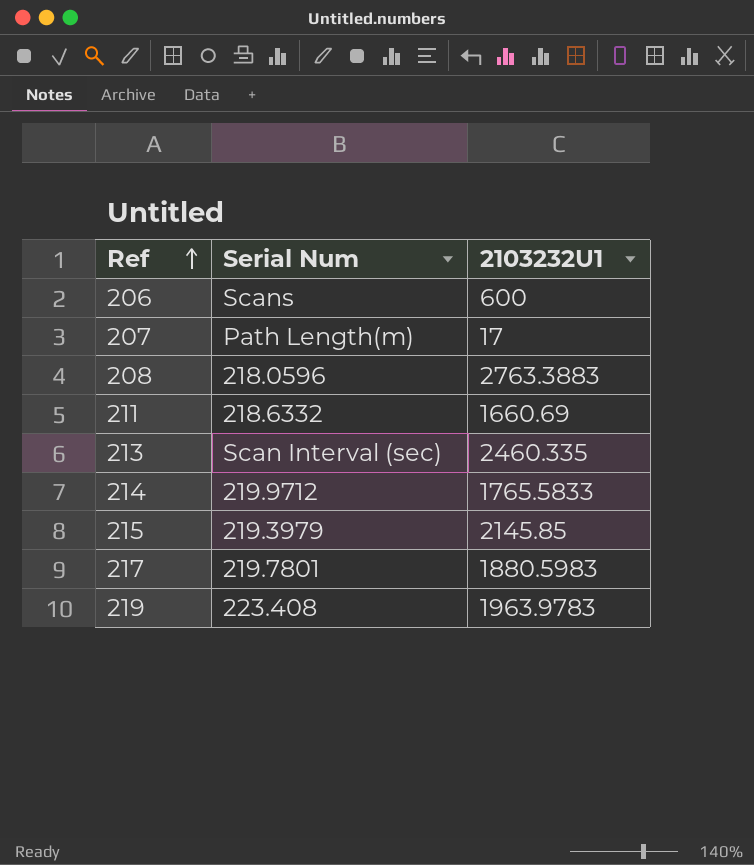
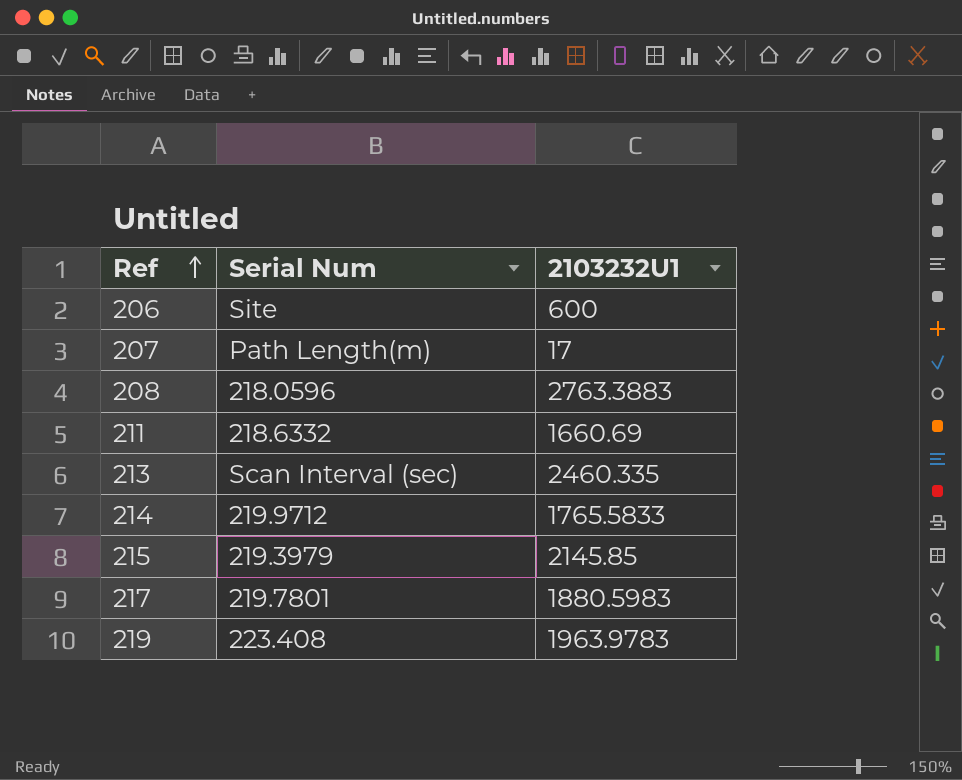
206 | Serial Num: Scans -> Site

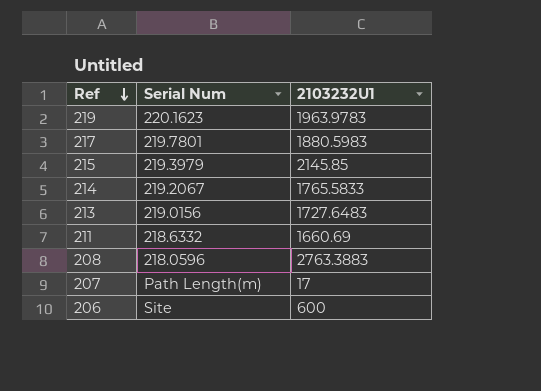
row order: Ref ascending -> Ref descending
219 | Serial Num: 223.408 -> 220.1623
214 | Serial Num: 219.9712 -> 219.2067
213 | Serial Num: Scan Interval (sec) -> 219.0156
213 | 2103232U1: 2460.335 -> 1727.6483

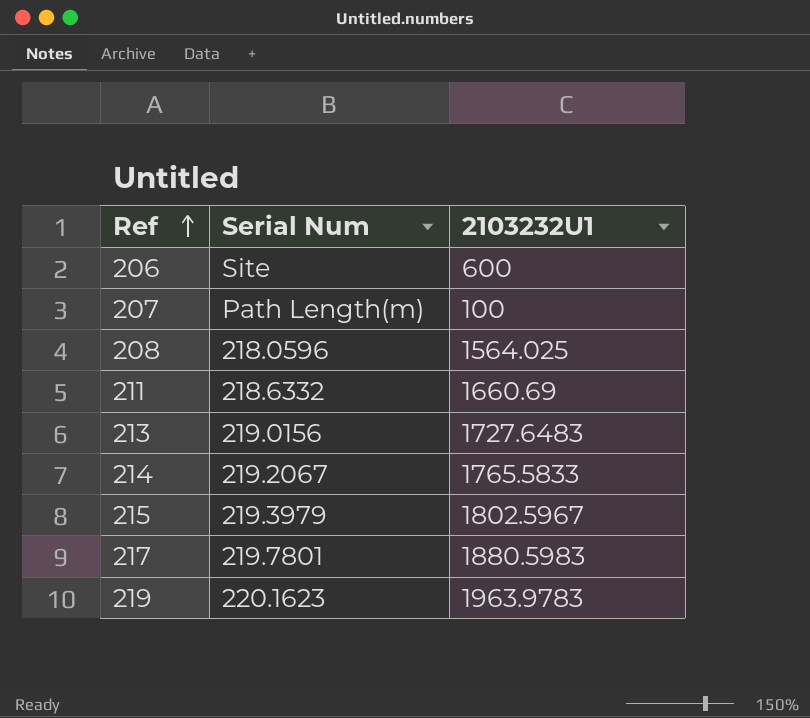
row order: Ref descending -> Ref ascending
207 | 2103232U1: 17 -> 100
208 | 2103232U1: 2763.3883 -> 1564.025
215 | 2103232U1: 2145.85 -> 1802.5967

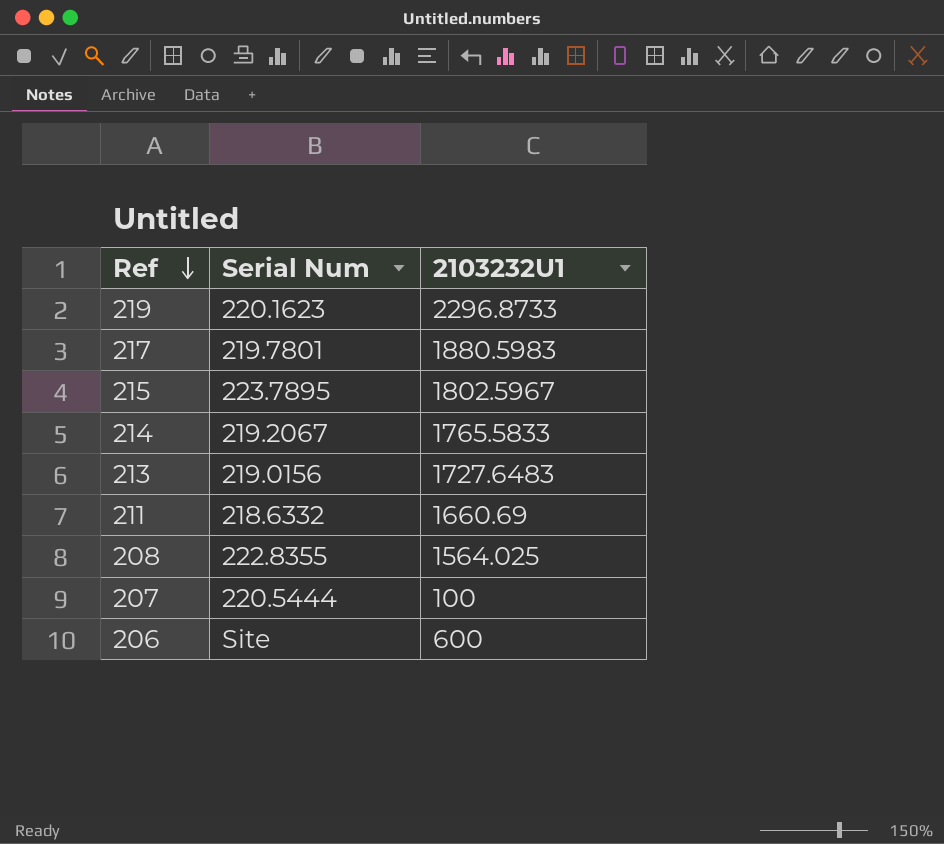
row order: Ref ascending -> Ref descending
219 | 2103232U1: 1963.9783 -> 2296.8733
215 | Serial Num: 219.3979 -> 223.7895
208 | Serial Num: 218.0596 -> 222.8355
207 | Serial Num: Path Length(m) -> 220.5444

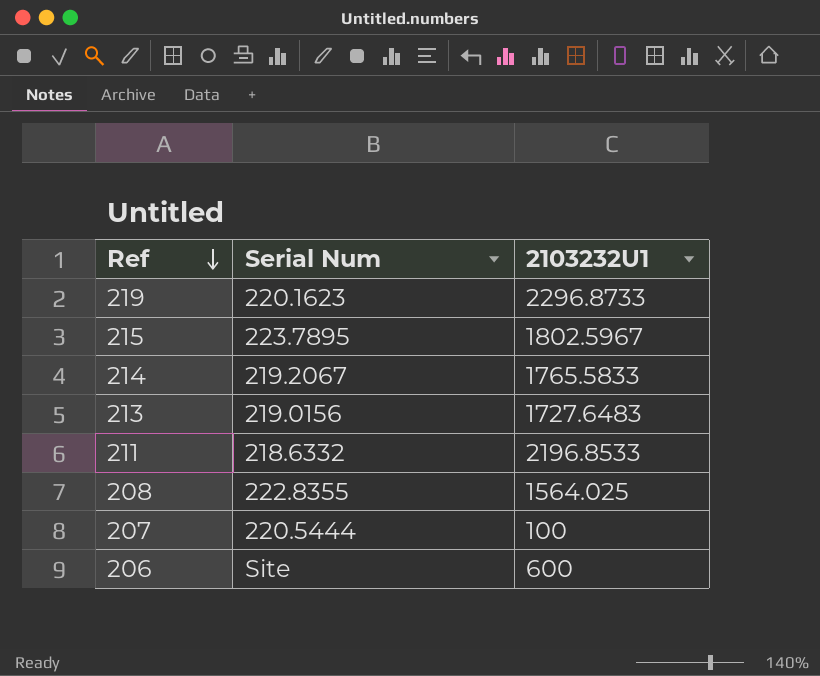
row 217: 219.7801 | 1880.5983 -> none
211 | 2103232U1: 1660.69 -> 2196.8533

